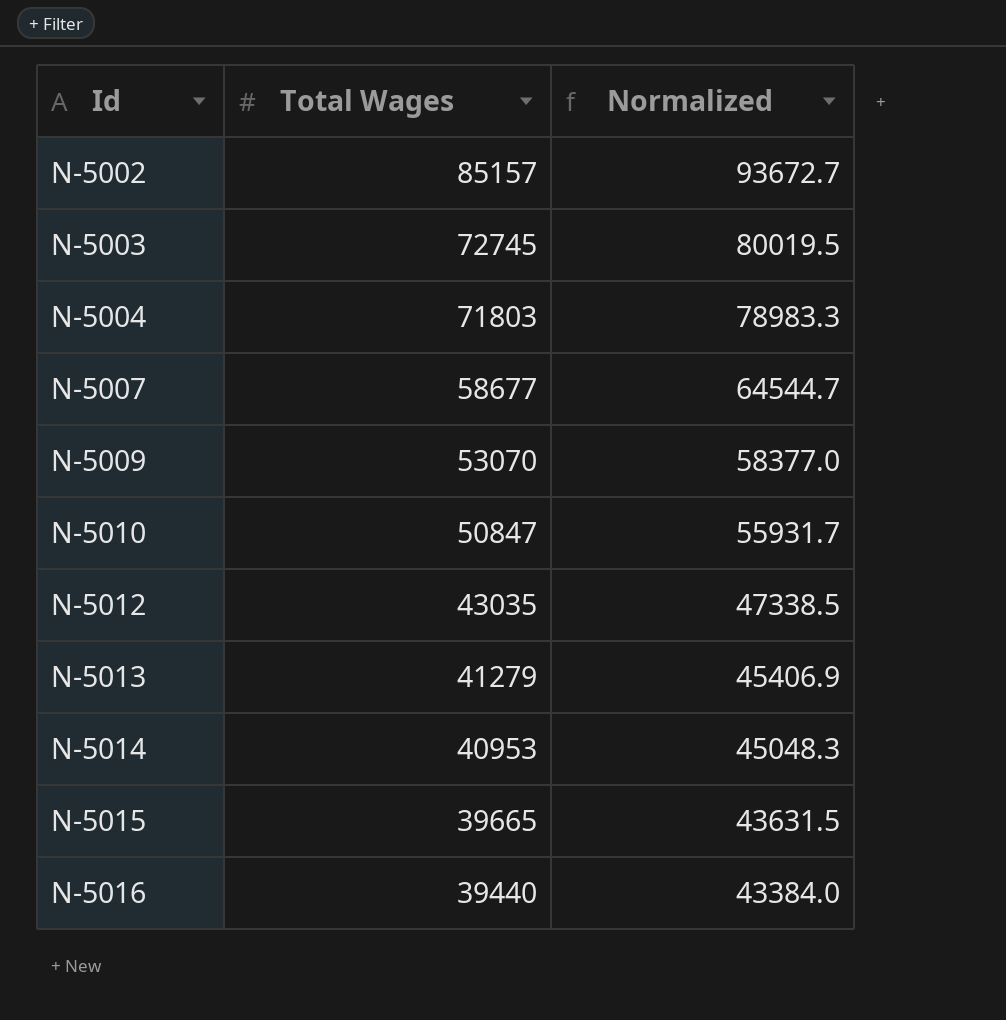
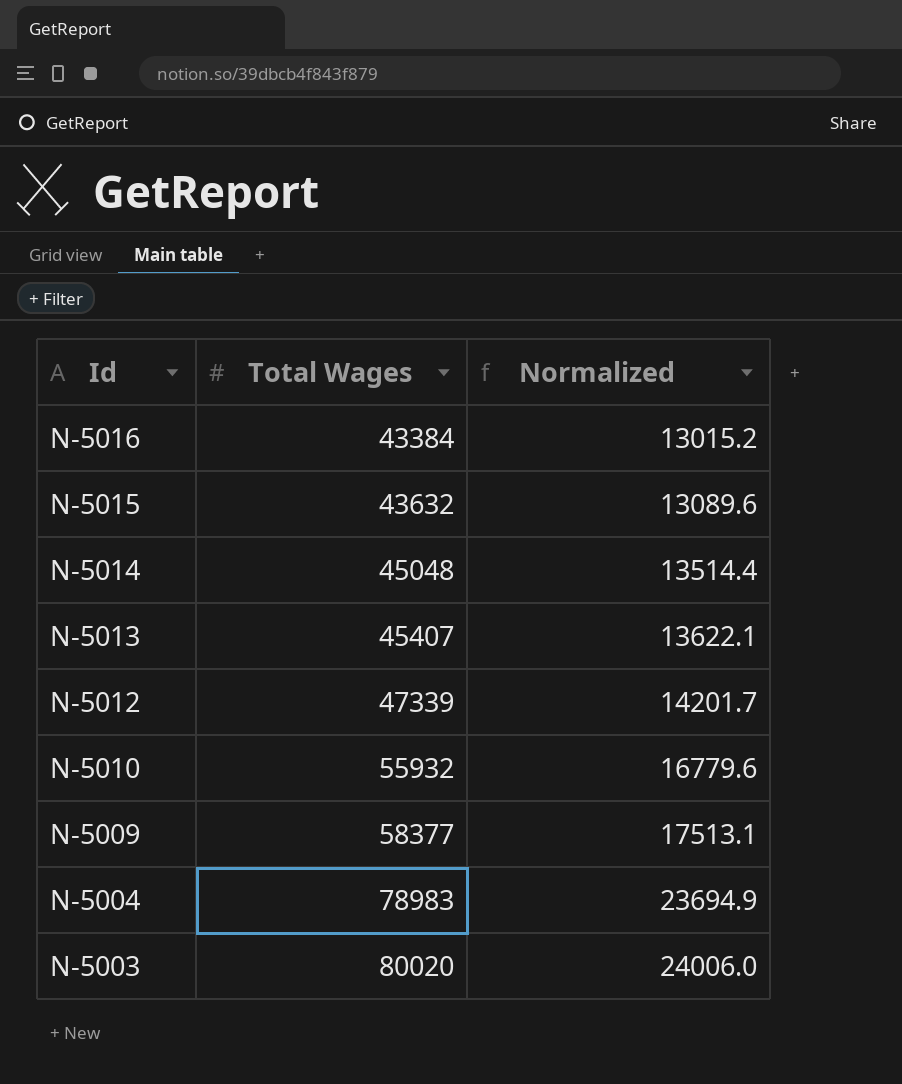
row order: Id ascending -> Id descending
column Normalized | formula: [Total Wages] * 1.1 -> [Total Wages] * 0.3
row N-5002: 85157 | 93672.7 -> none
row N-5007: 58677 | 64544.7 -> none
N-5016 | Total Wages: 39440 -> 43384
N-5015 | Total Wages: 39665 -> 43632
N-5014 | Total Wages: 40953 -> 45048
N-5013 | Total Wages: 41279 -> 45407
N-5012 | Total Wages: 43035 -> 47339
N-5010 | Total Wages: 50847 -> 55932
N-5009 | Total Wages: 53070 -> 58377
N-5004 | Total Wages: 71803 -> 78983
N-5003 | Total Wages: 72745 -> 80020

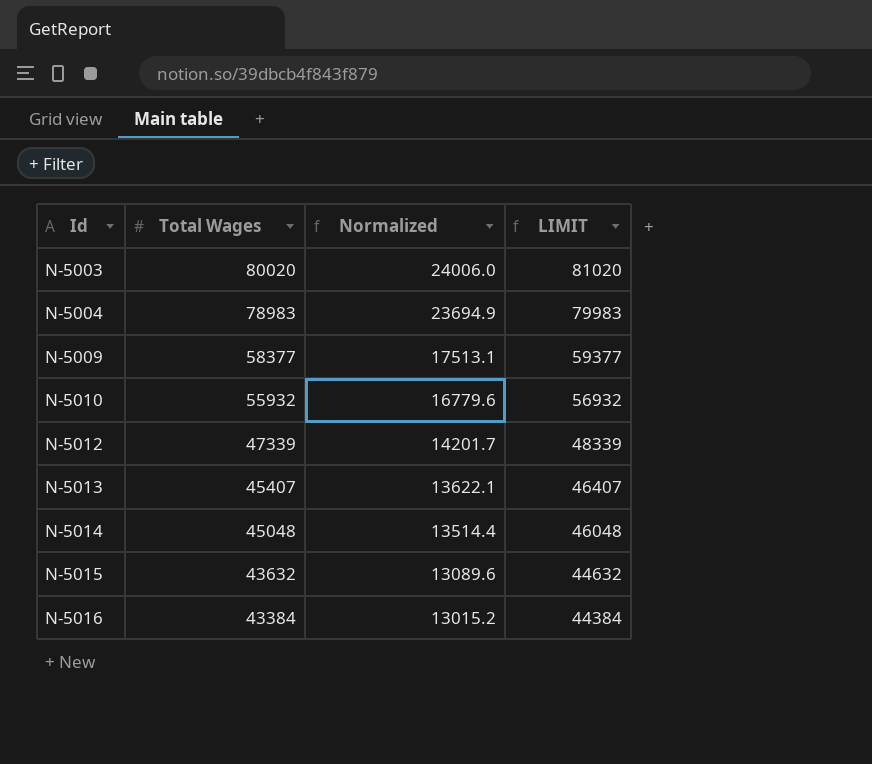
row order: Id descending -> Id ascending
column LIMIT | formula: none -> [Total Wages] + 1000

